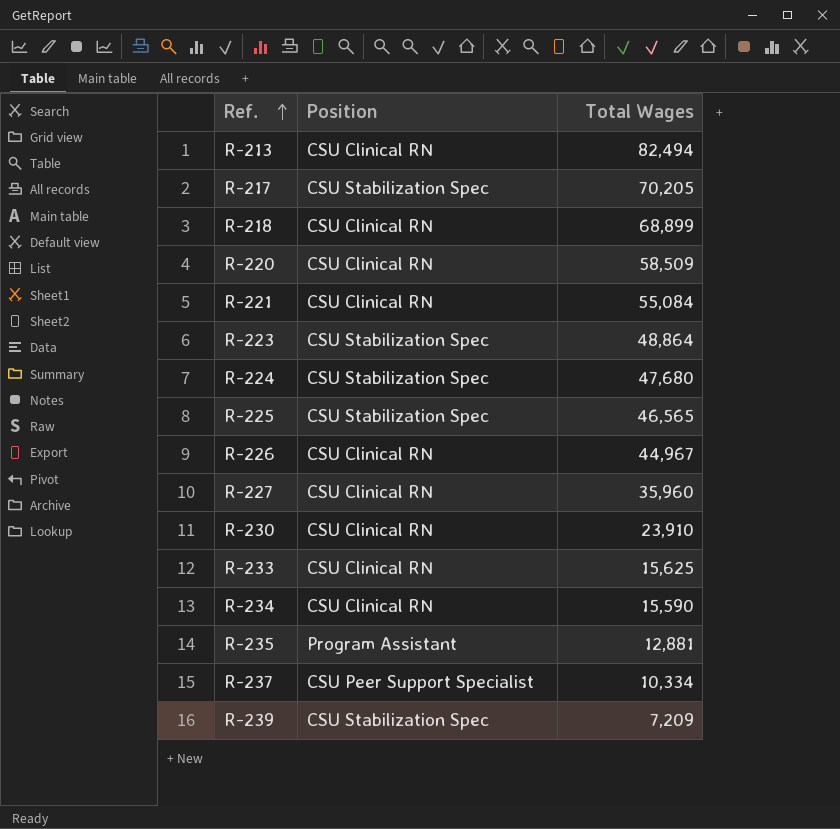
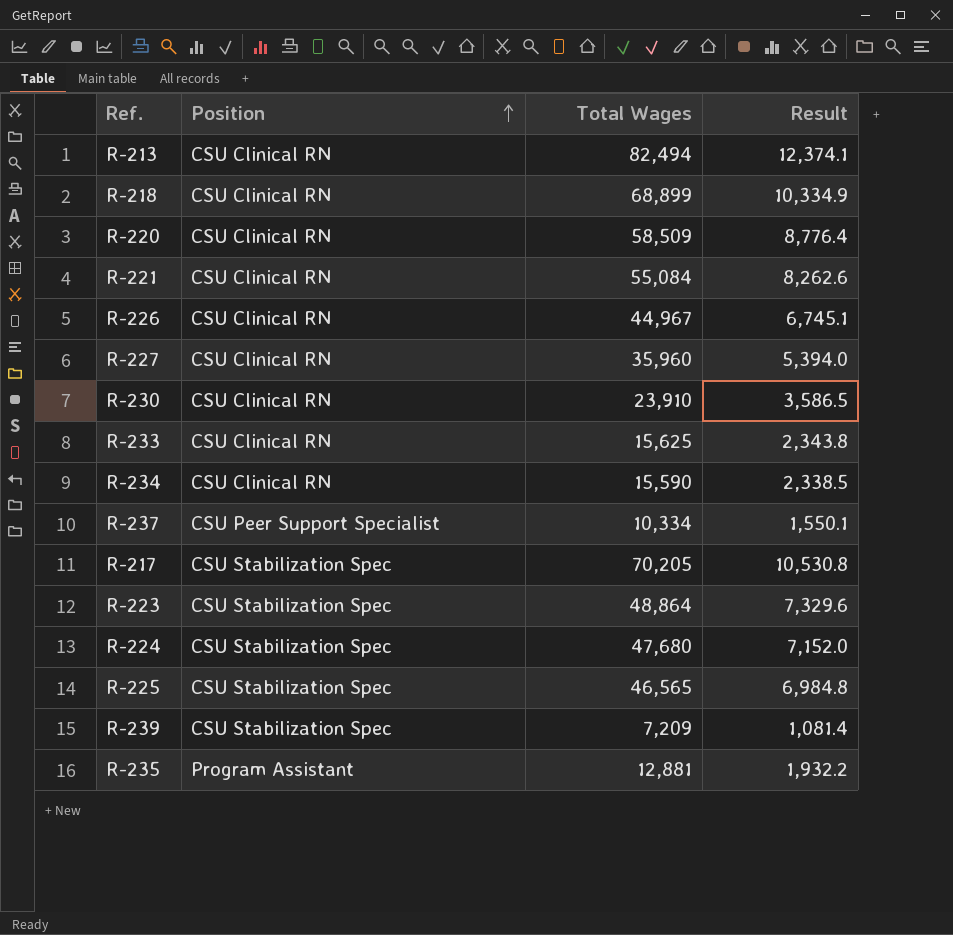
row order: Ref. ascending -> Position ascending
column Result | formula: none -> [Total Wages] * 0.15

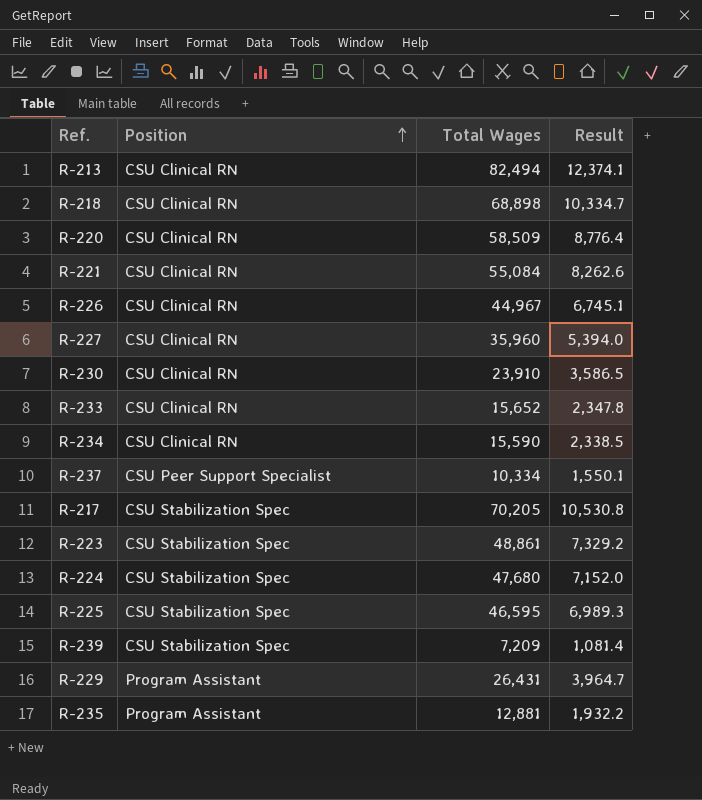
R-218 | Total Wages: 68,899 -> 68,898
R-218 | Result: 10,334.9 -> 10,334.7
R-233 | Total Wages: 15,625 -> 15,652
R-233 | Result: 2,343.8 -> 2,347.8
R-223 | Total Wages: 48,864 -> 48,861
R-223 | Result: 7,329.6 -> 7,329.2
R-225 | Total Wages: 46,565 -> 46,595
R-225 | Result: 6,984.8 -> 6,989.3
row R-229: none -> Program Assistant | 26,431 | 3,964.7

